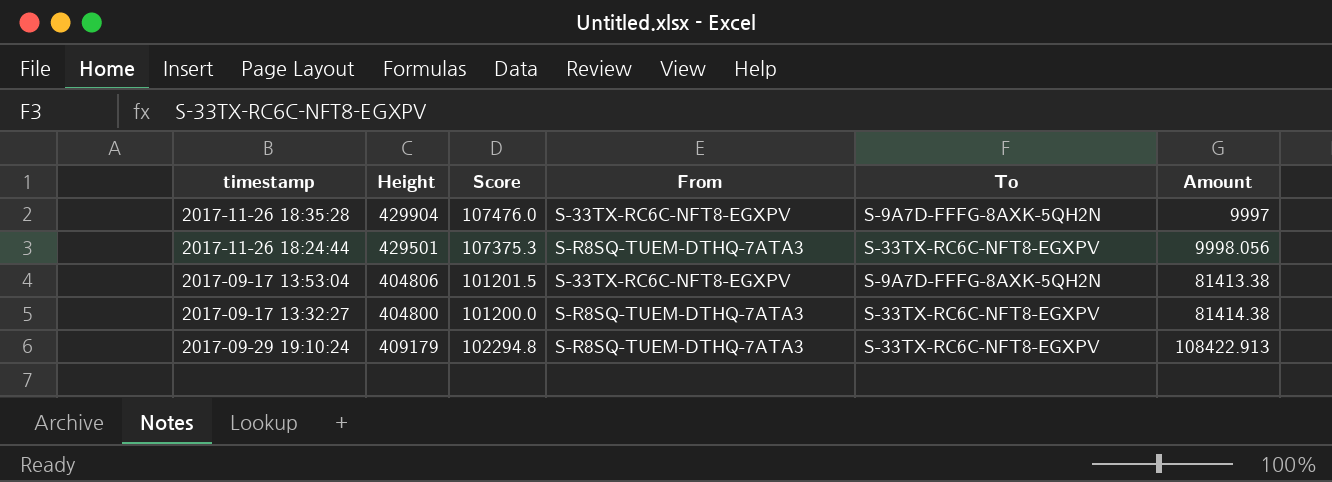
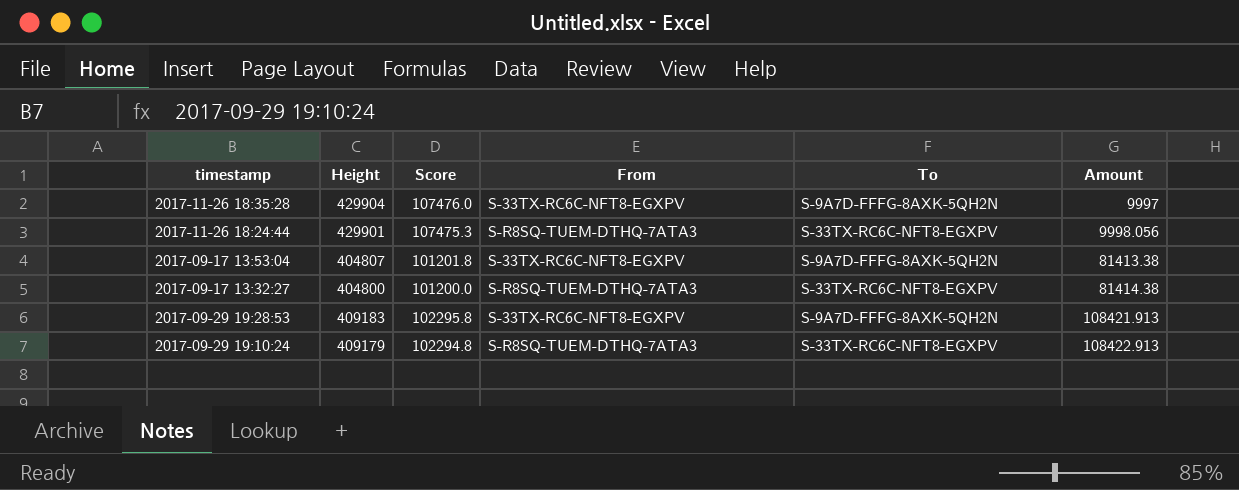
2017-11-26 18:24:44 | Height: 429501 -> 429901
2017-11-26 18:24:44 | Score: 107375.3 -> 107475.3
2017-09-17 13:53:04 | Height: 404806 -> 404807
2017-09-17 13:53:04 | Score: 101201.5 -> 101201.8
row 2017-09-29 19:28:53: none -> 409183 | 102295.8 | S-33TX-RC6C-NFT8-EGXPV | S-9A7D-FFFG-8AXK-5QH2N | 108421.913

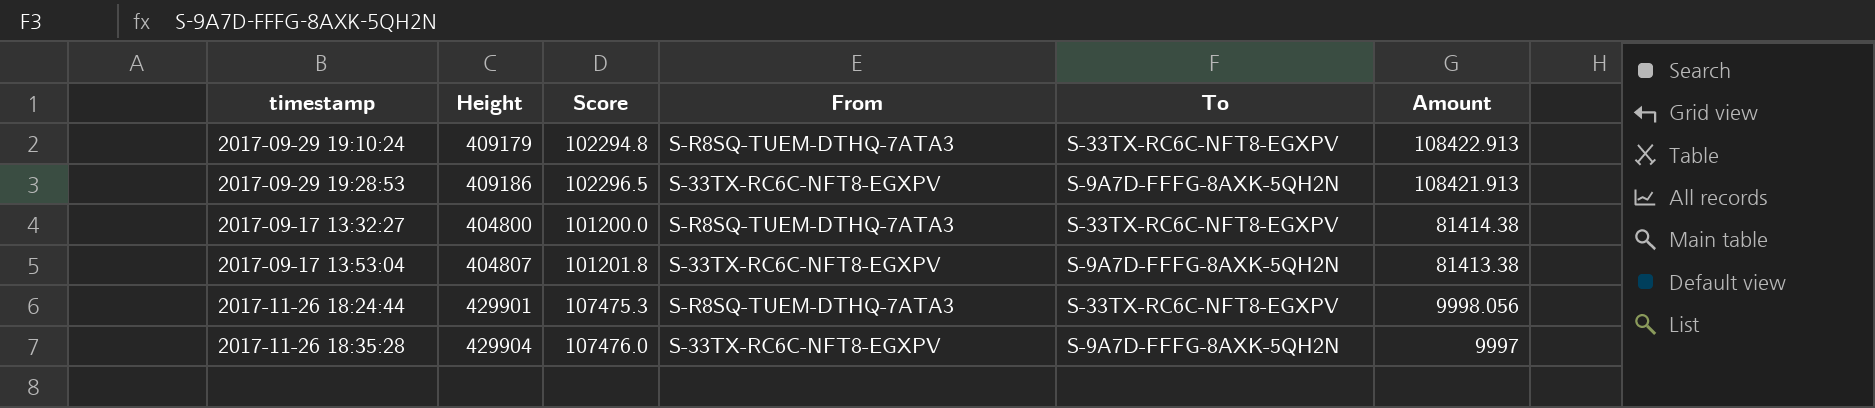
row order: Amount ascending -> Amount descending
2017-09-29 19:28:53 | Height: 409183 -> 409186
2017-09-29 19:28:53 | Score: 102295.8 -> 102296.5

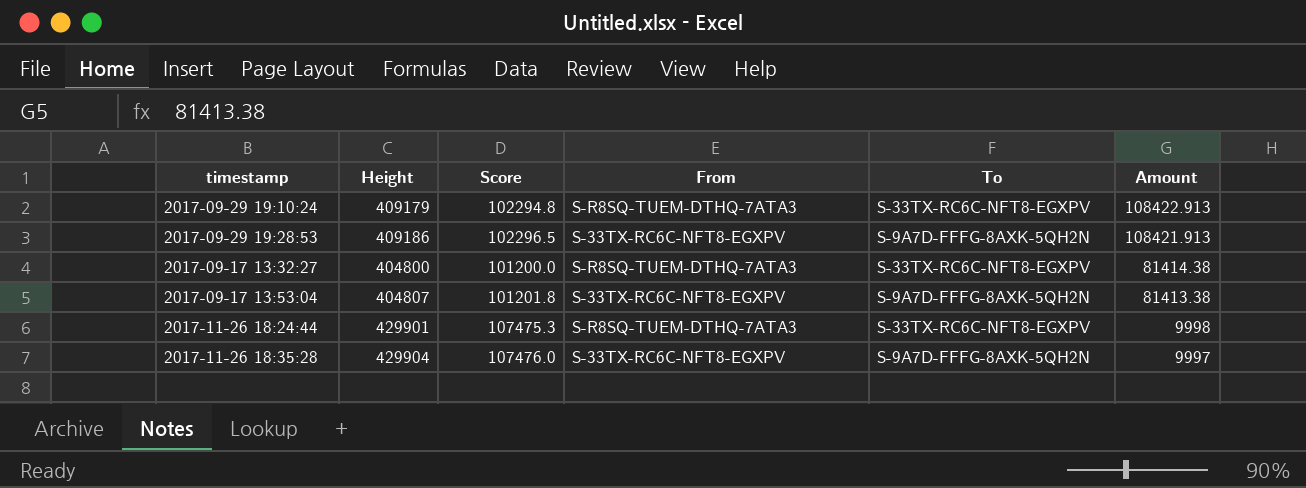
2017-11-26 18:24:44 | Amount: 9998.056 -> 9998

